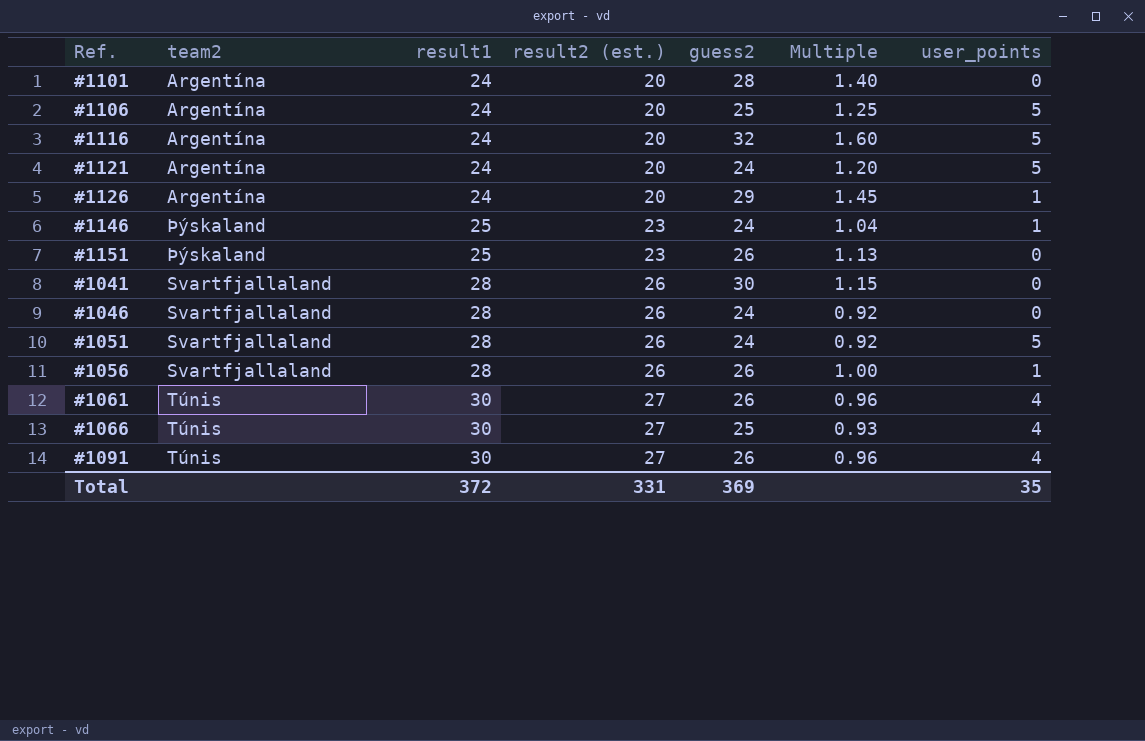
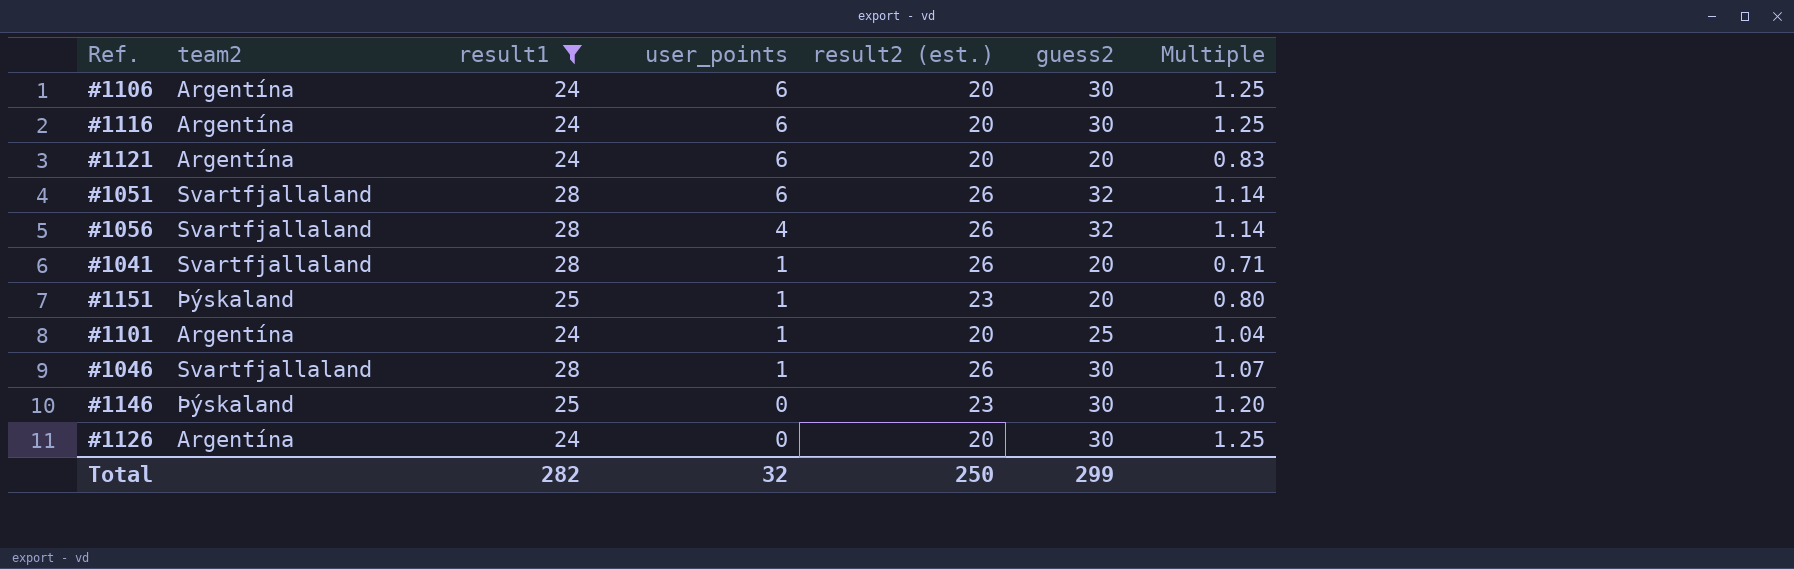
filter: none -> result1 != 30
row order: result1 ascending -> user_points descending
column user_points | position: 7 -> 4
column Multiple | formula: [guess2] / [result2 (est.)] -> [guess2] / [result1]
#1106 | user_points: 5 -> 6
#1106 | guess2: 25 -> 30
#1116 | user_points: 5 -> 6
#1116 | guess2: 32 -> 30
#1121 | user_points: 5 -> 6
#1121 | guess2: 24 -> 20
#1051 | user_points: 5 -> 6
#1051 | guess2: 24 -> 32
#1056 | user_points: 1 -> 4
#1056 | guess2: 26 -> 32
#1041 | user_points: 0 -> 1
#1041 | guess2: 30 -> 20
#1151 | user_points: 0 -> 1
#1151 | guess2: 26 -> 20
#1101 | user_points: 0 -> 1
#1101 | guess2: 28 -> 25
#1046 | user_points: 0 -> 1
#1046 | guess2: 24 -> 30
#1146 | user_points: 1 -> 0
#1146 | guess2: 24 -> 30
#1126 | user_points: 1 -> 0
#1126 | guess2: 29 -> 30
Total | result1: 372 -> 282
Total | user_points: 35 -> 32
Total | result2 (est.): 331 -> 250
Total | guess2: 369 -> 299

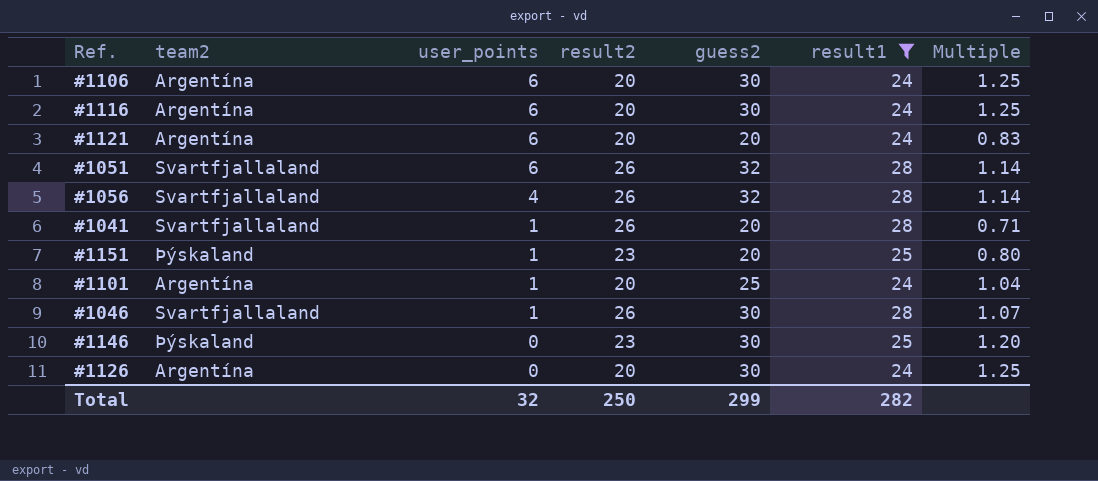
column name: result2 (est.) -> result2
column result1 | position: 3 -> 6

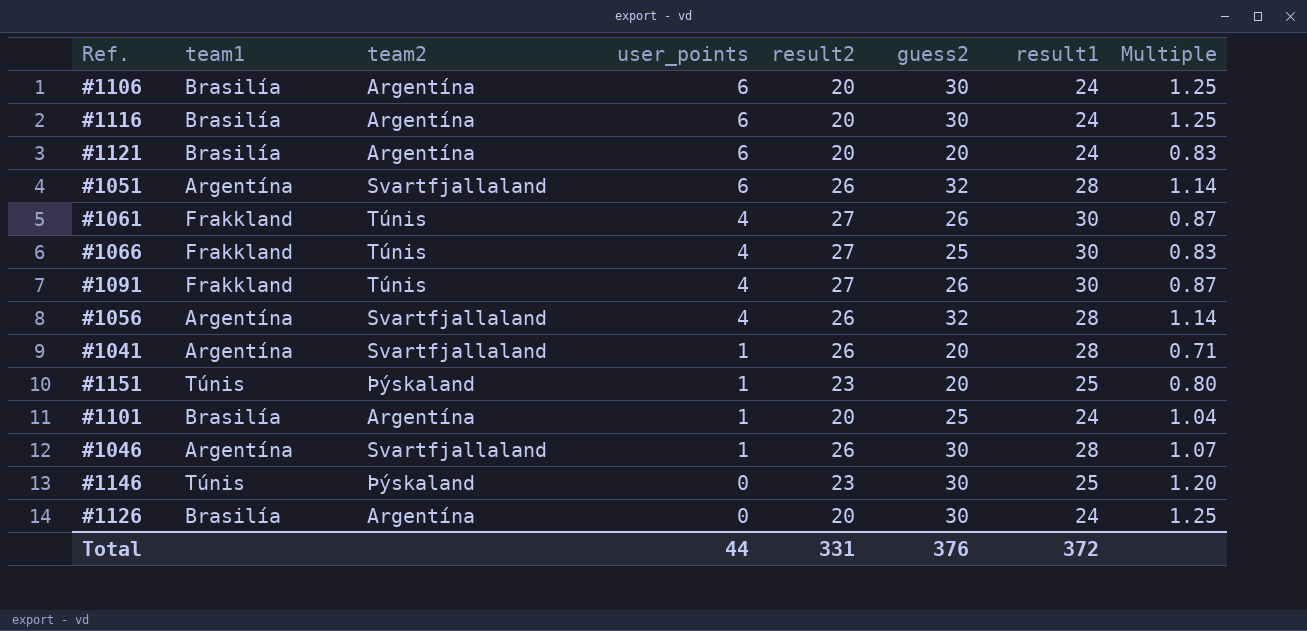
filter: result1 != 30 -> none
column team1 | position: none -> 2
Total | user_points: 32 -> 44
Total | result2: 250 -> 331
Total | guess2: 299 -> 376
Total | result1: 282 -> 372

